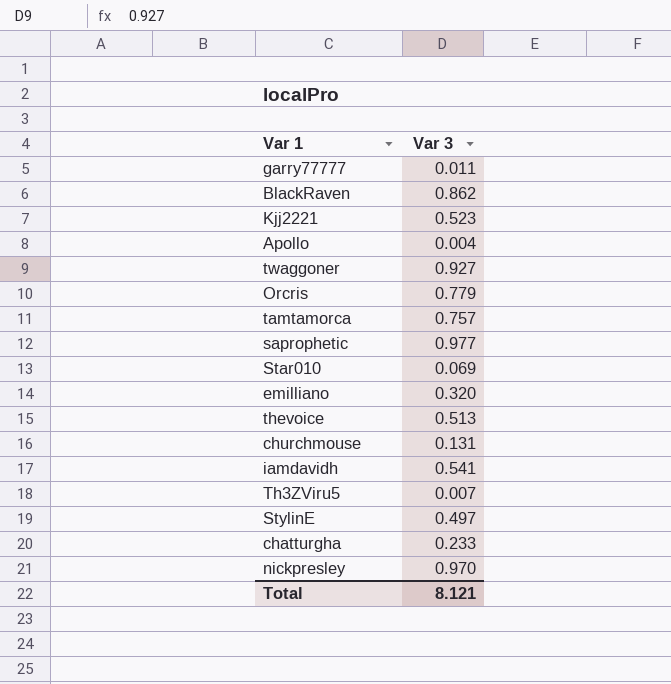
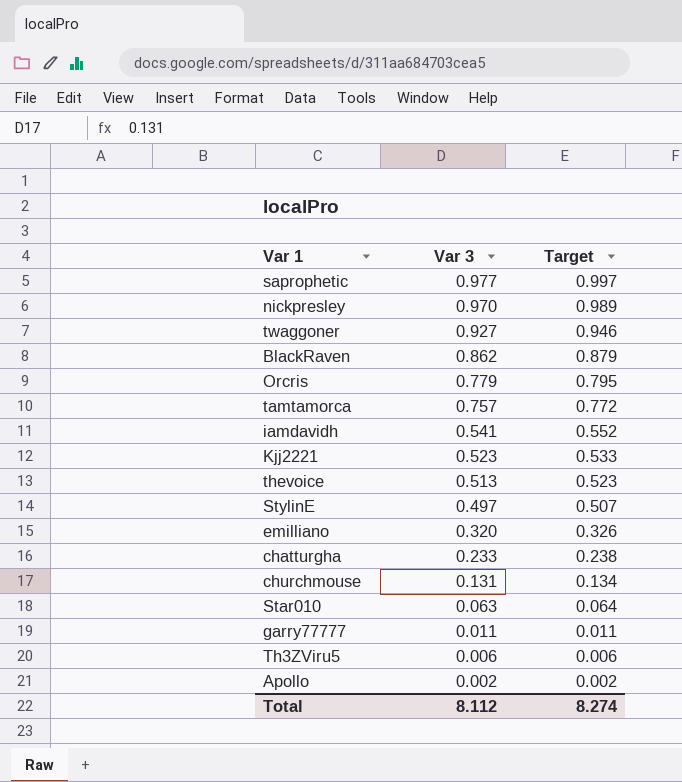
row order: none -> Var 3 descending
column Target | formula: none -> [Var 3] * 1.02
Star010 | Var 3: 0.069 -> 0.063
Th3ZViru5 | Var 3: 0.007 -> 0.006
Apollo | Var 3: 0.004 -> 0.002
Total | Var 3: 8.121 -> 8.112

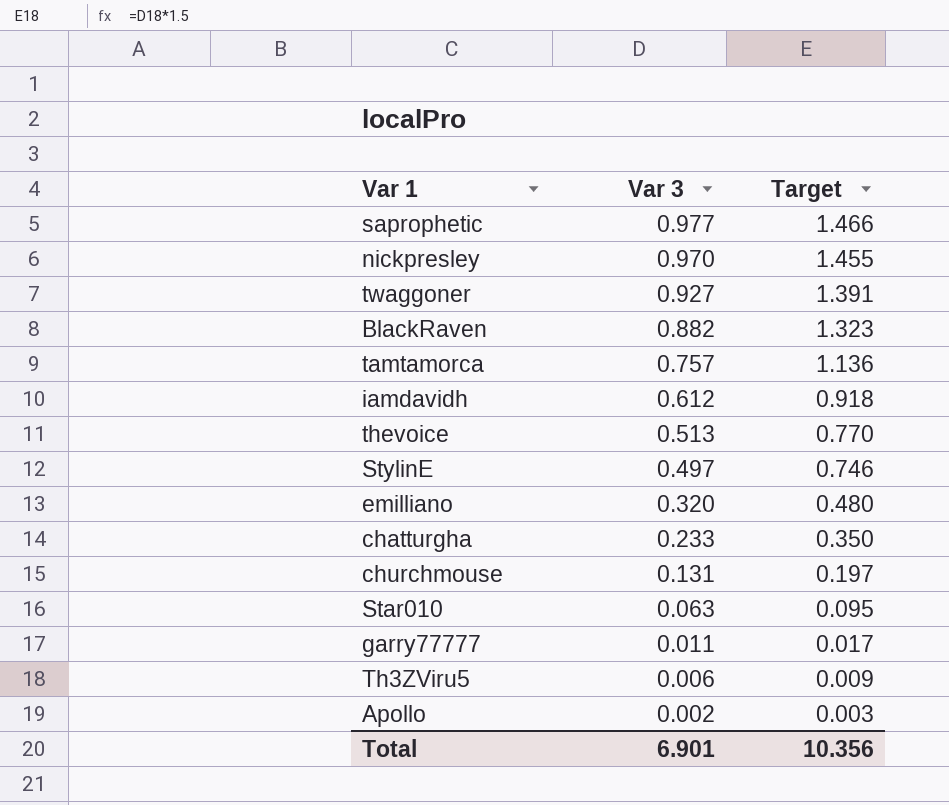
column Target | formula: [Var 3] * 1.02 -> [Var 3] * 1.5
row Orcris: 0.779 | 0.795 -> none
row Kjj2221: 0.523 | 0.533 -> none
BlackRaven | Var 3: 0.862 -> 0.882
iamdavidh | Var 3: 0.541 -> 0.612
Total | Var 3: 8.112 -> 6.901
Total | Target: 8.274 -> 10.356

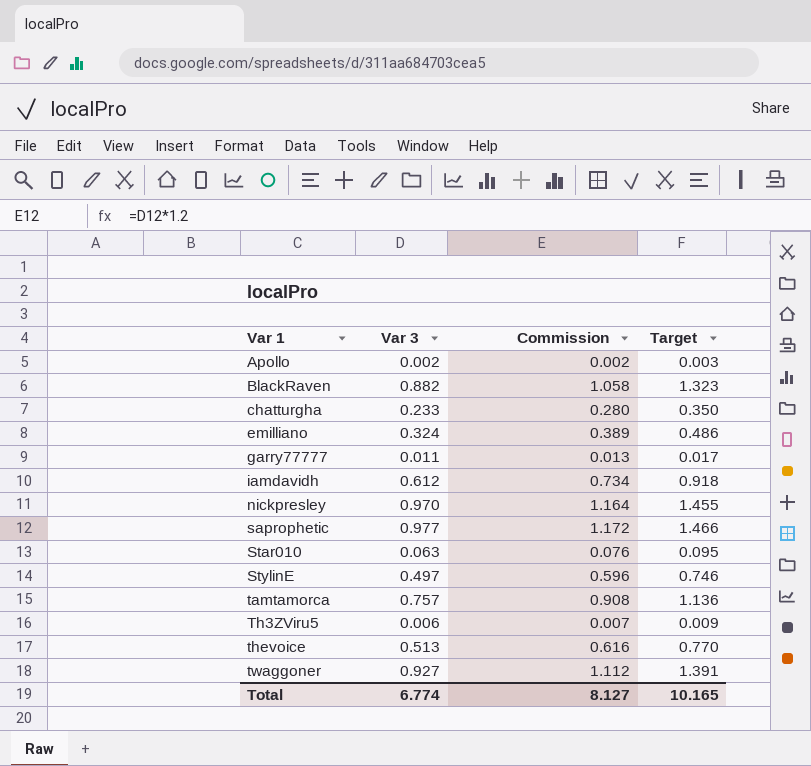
row order: Var 3 descending -> Var 1 ascending
column Commission | formula: none -> [Var 3] * 1.2
row churchmouse: 0.131 | 0.197 -> none
emilliano | Var 3: 0.320 -> 0.324
emilliano | Target: 0.480 -> 0.486
Total | Var 3: 6.901 -> 6.774
Total | Target: 10.356 -> 10.165

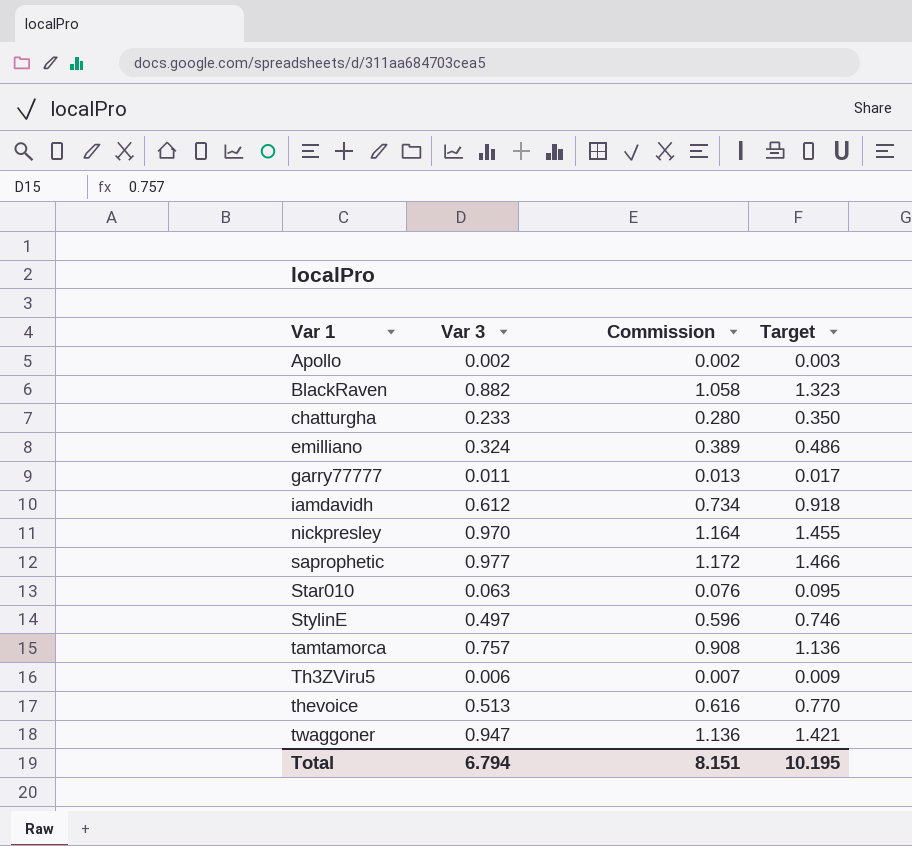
twaggoner | Var 3: 0.927 -> 0.947
twaggoner | Commission: 1.112 -> 1.136
twaggoner | Target: 1.391 -> 1.421
Total | Var 3: 6.774 -> 6.794
Total | Commission: 8.127 -> 8.151
Total | Target: 10.165 -> 10.195

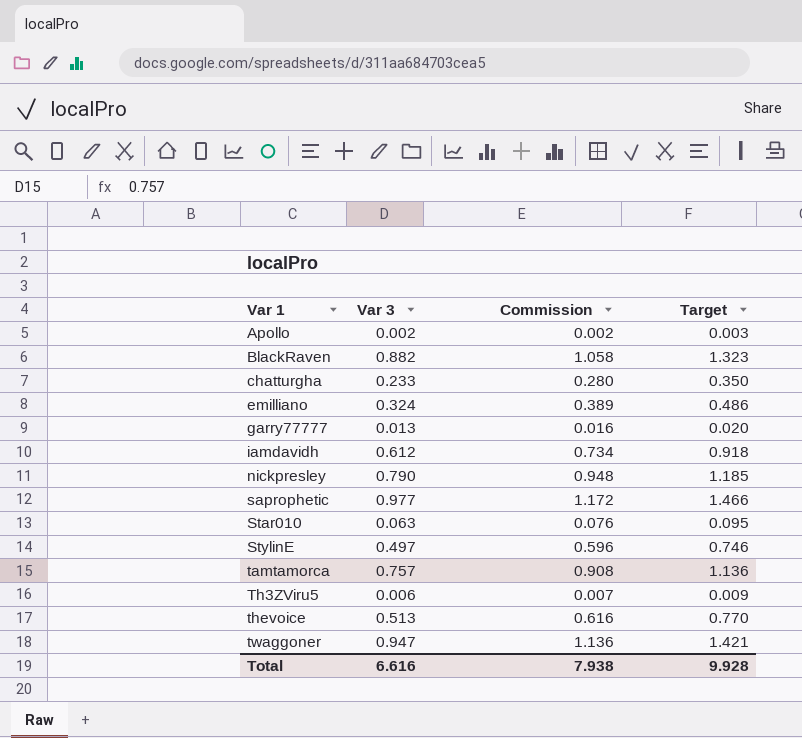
garry77777 | Var 3: 0.011 -> 0.013
garry77777 | Commission: 0.013 -> 0.016
garry77777 | Target: 0.017 -> 0.020
nickpresley | Var 3: 0.970 -> 0.790
nickpresley | Commission: 1.164 -> 0.948
nickpresley | Target: 1.455 -> 1.185
Total | Var 3: 6.794 -> 6.616
Total | Commission: 8.151 -> 7.938
Total | Target: 10.195 -> 9.928

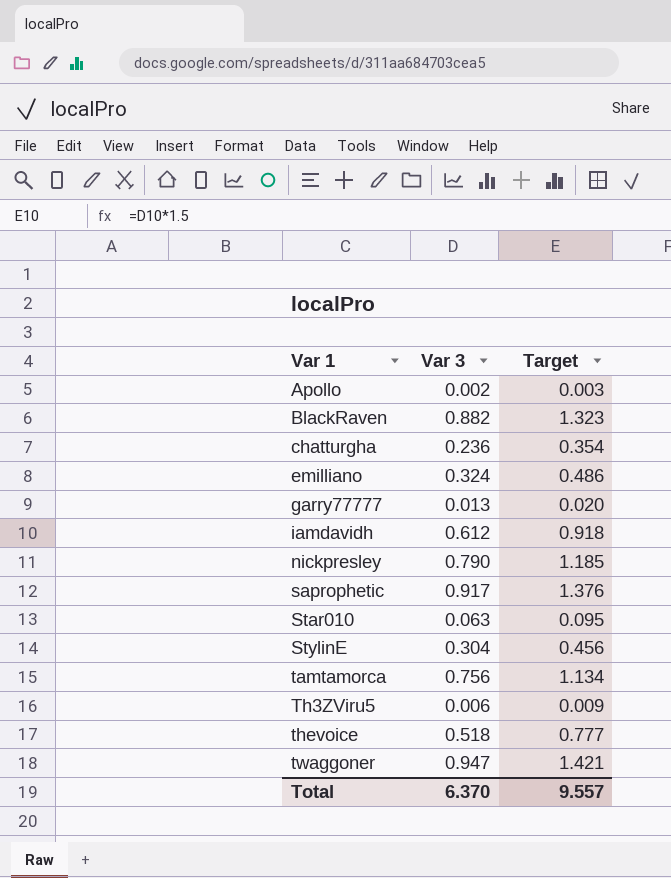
column Commission | formula: [Var 3] * 1.2 -> none
chatturgha | Var 3: 0.233 -> 0.236
chatturgha | Target: 0.350 -> 0.354
saprophetic | Var 3: 0.977 -> 0.917
saprophetic | Target: 1.466 -> 1.376
StylinE | Var 3: 0.497 -> 0.304
StylinE | Target: 0.746 -> 0.456
tamtamorca | Var 3: 0.757 -> 0.756
tamtamorca | Target: 1.136 -> 1.134
thevoice | Var 3: 0.513 -> 0.518
thevoice | Target: 0.770 -> 0.777
Total | Var 3: 6.616 -> 6.370
Total | Target: 9.928 -> 9.557

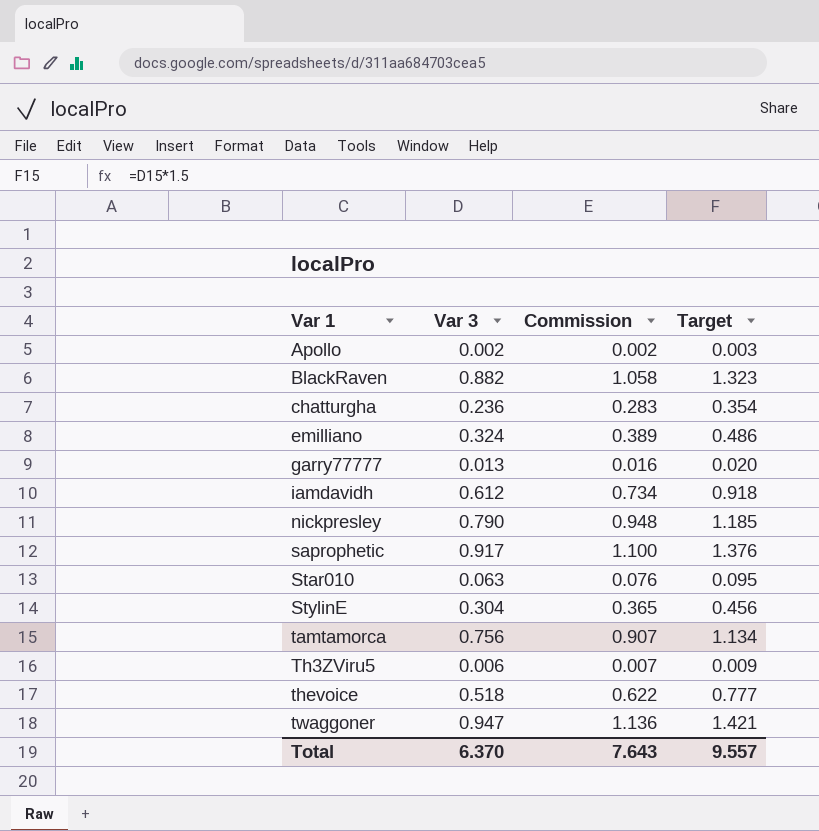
column Commission | formula: none -> [Var 3] * 1.2

